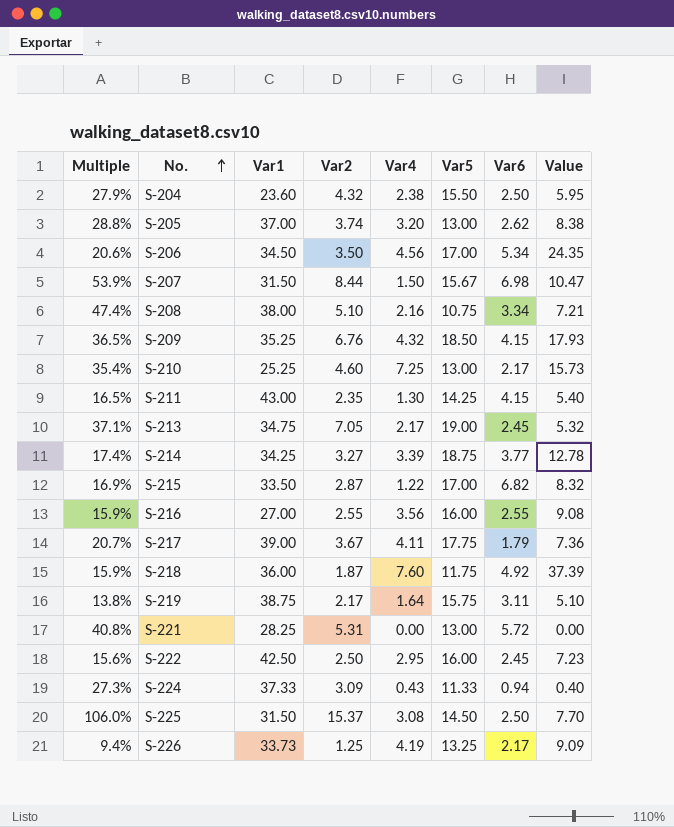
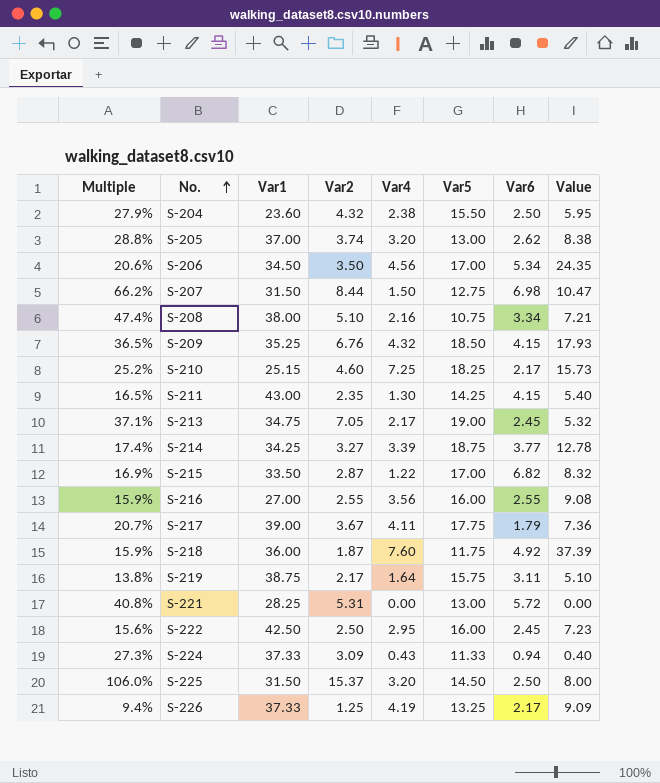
S-207 | Multiple: 53.9% -> 66.2%
S-207 | Var5: 15.67 -> 12.75
S-210 | Multiple: 35.4% -> 25.2%
S-210 | Var1: 25.25 -> 25.15
S-210 | Var5: 13.00 -> 18.25
S-225 | Var4: 3.08 -> 3.20
S-225 | Value: 7.70 -> 8.00
S-226 | Var1: 33.73 -> 37.33

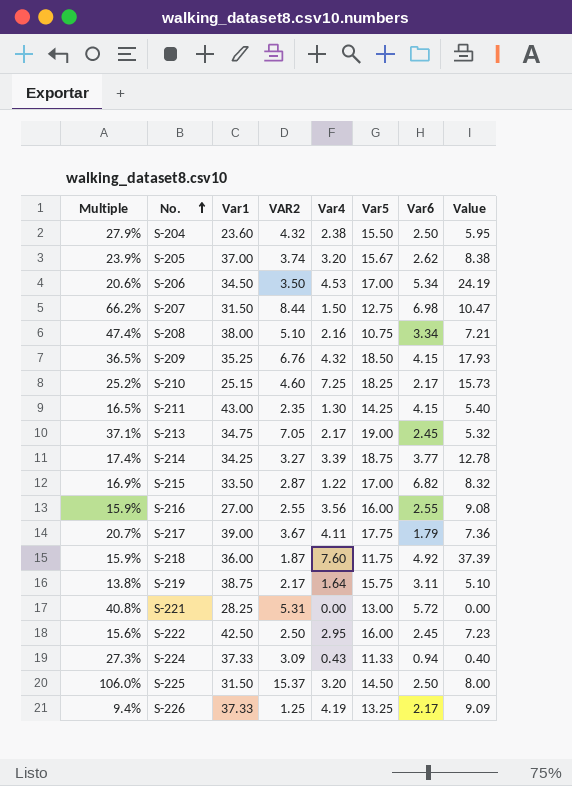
column name: Var2 -> VAR2
S-205 | Multiple: 28.8% -> 23.9%
S-205 | Var5: 13.00 -> 15.67
S-206 | Var4: 4.56 -> 4.53
S-206 | Value: 24.35 -> 24.19

